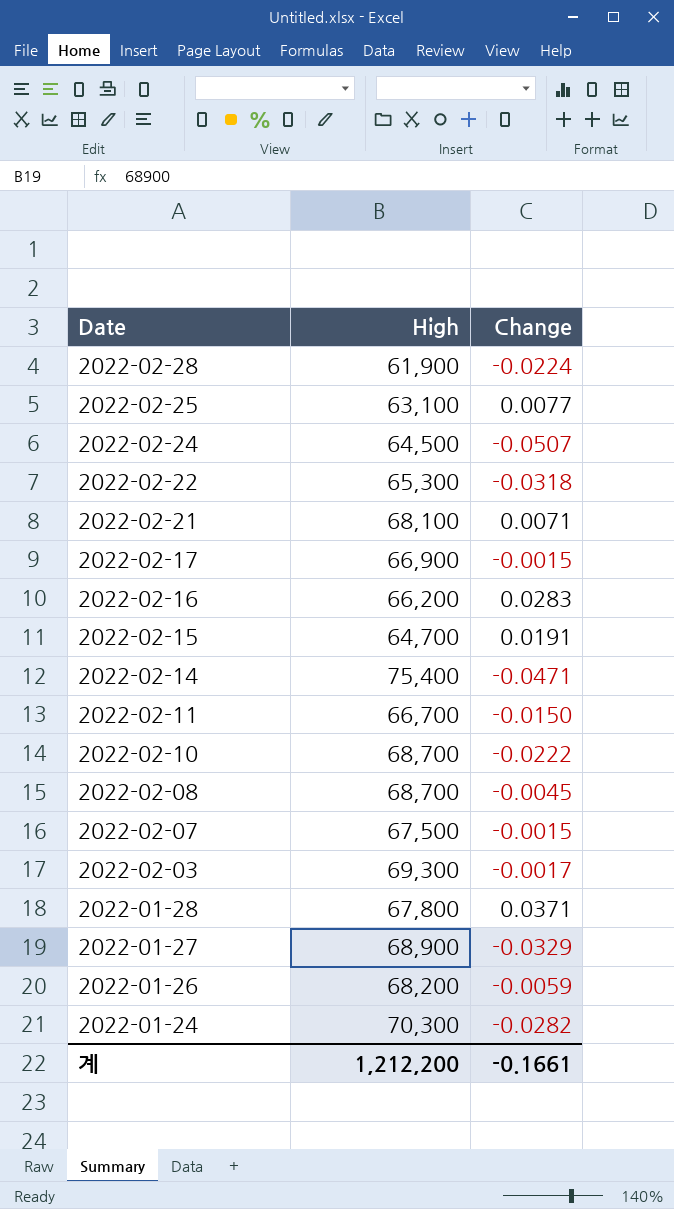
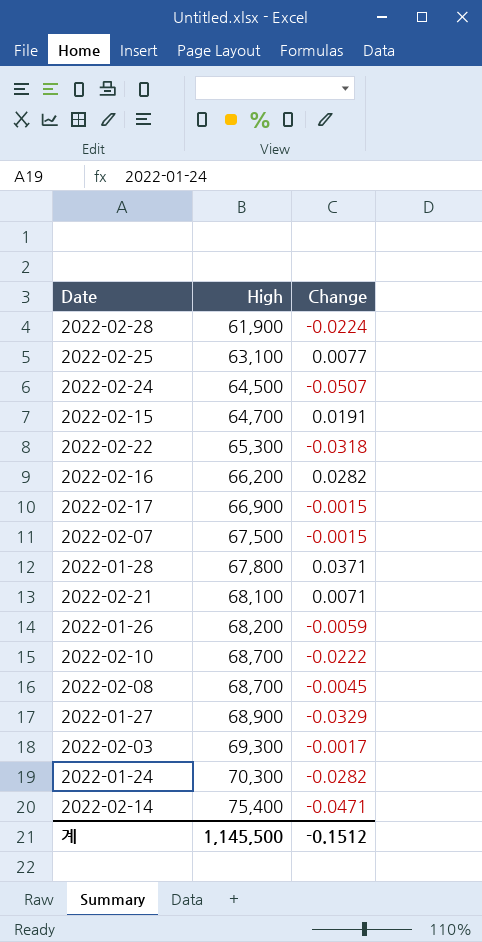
row order: Date descending -> High ascending
row 2022-02-11: 66,700 | -0.0150 -> none
2022-02-16 | Change: 0.0283 -> 0.0282
계 | High: 1,212,200 -> 1,145,500
계 | Change: -0.1661 -> -0.1512

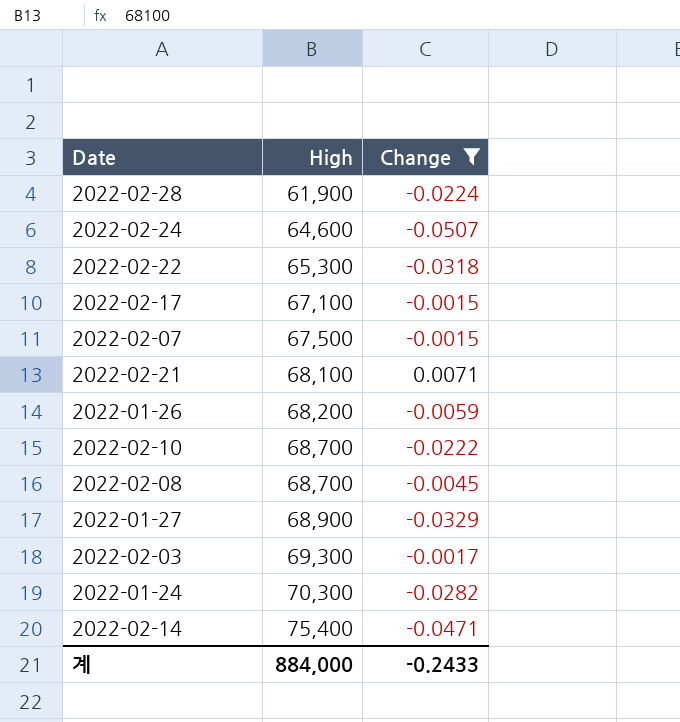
filter: none -> Change <= 0.0071
2022-02-24 | High: 64,500 -> 64,600
2022-02-17 | High: 66,900 -> 67,100
계 | High: 1,145,500 -> 884,000
계 | Change: -0.1512 -> -0.2433

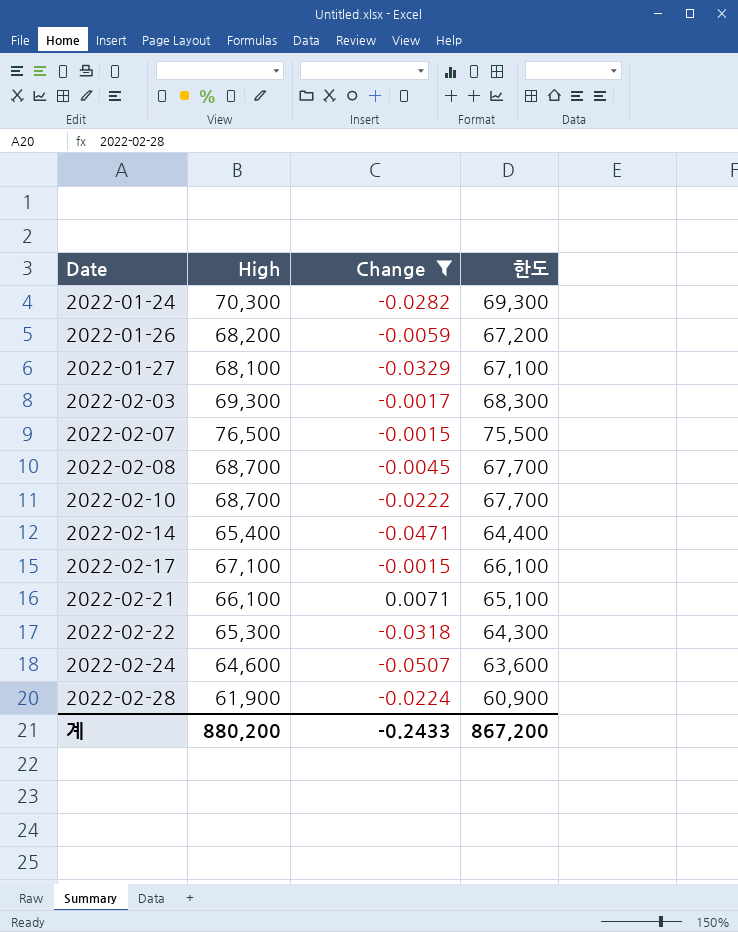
row order: High ascending -> Date ascending
column 한도 | formula: none -> [High] - 1000
2022-01-27 | High: 68,900 -> 68,100
2022-02-07 | High: 67,500 -> 76,500
2022-02-14 | High: 75,400 -> 65,400
2022-02-21 | High: 68,100 -> 66,100
계 | High: 884,000 -> 880,200

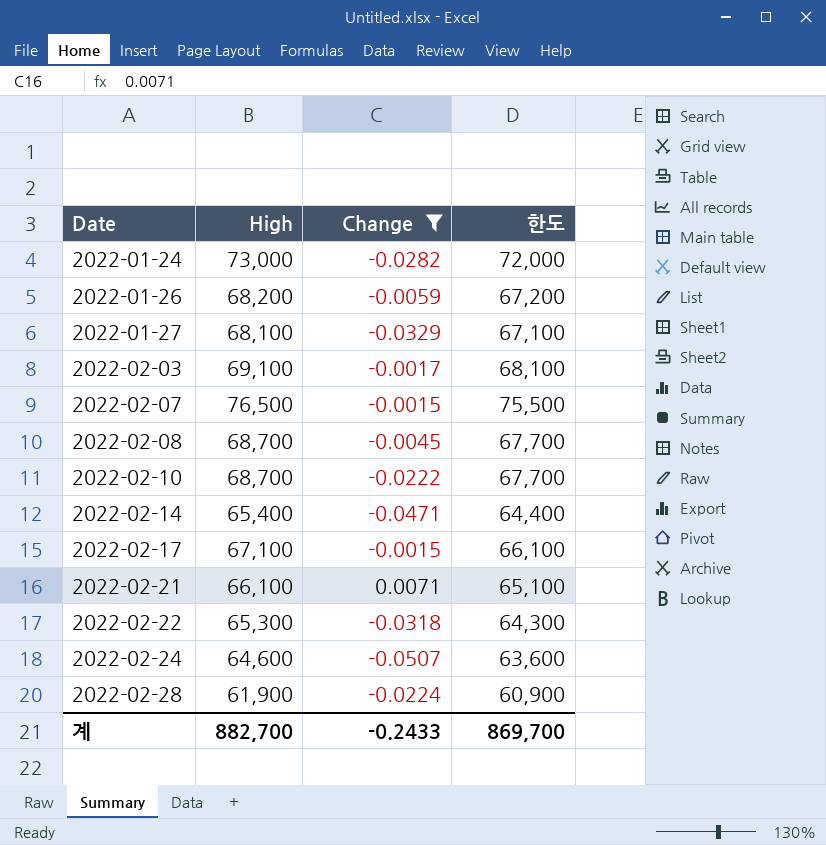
2022-01-24 | High: 70,300 -> 73,000
2022-01-24 | 한도: 69,300 -> 72,000
2022-02-03 | High: 69,300 -> 69,100
2022-02-03 | 한도: 68,300 -> 68,100
계 | High: 880,200 -> 882,700
계 | 한도: 867,200 -> 869,700

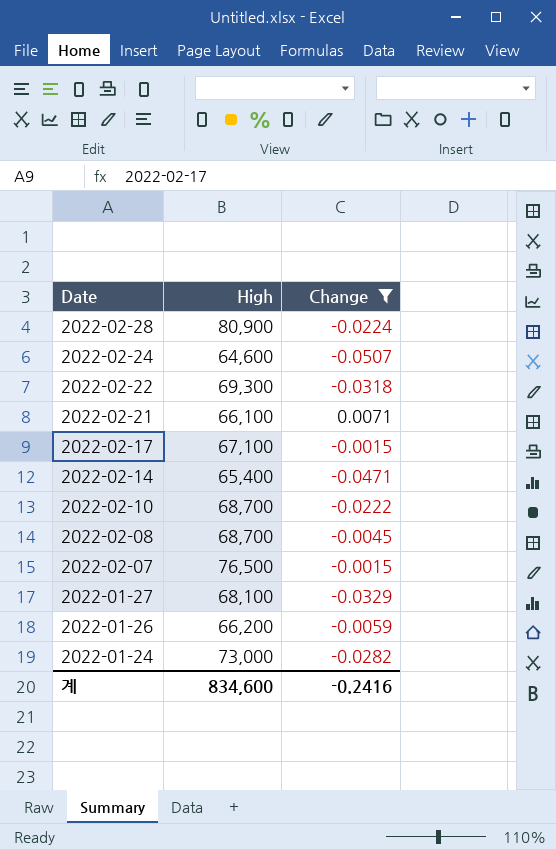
row order: Date ascending -> Date descending
column 한도 | formula: [High] - 1000 -> none
row 2022-02-03: 69,100 | -0.0017 | 68,100 -> none
2022-02-28 | High: 61,900 -> 80,900
2022-02-22 | High: 65,300 -> 69,300
2022-01-26 | High: 68,200 -> 66,200
계 | High: 882,700 -> 834,600
계 | Change: -0.2433 -> -0.2416

